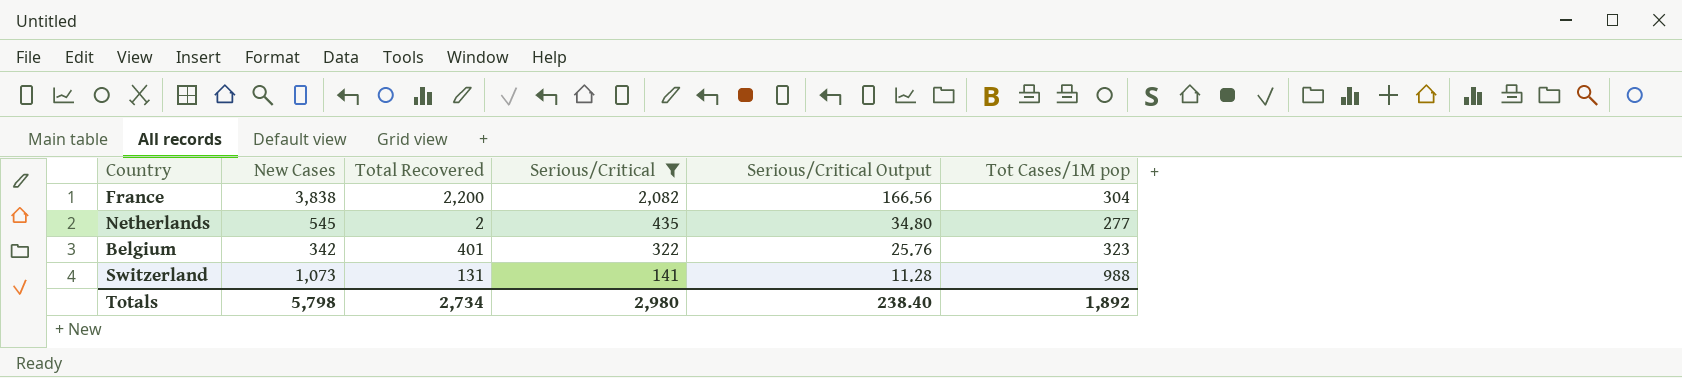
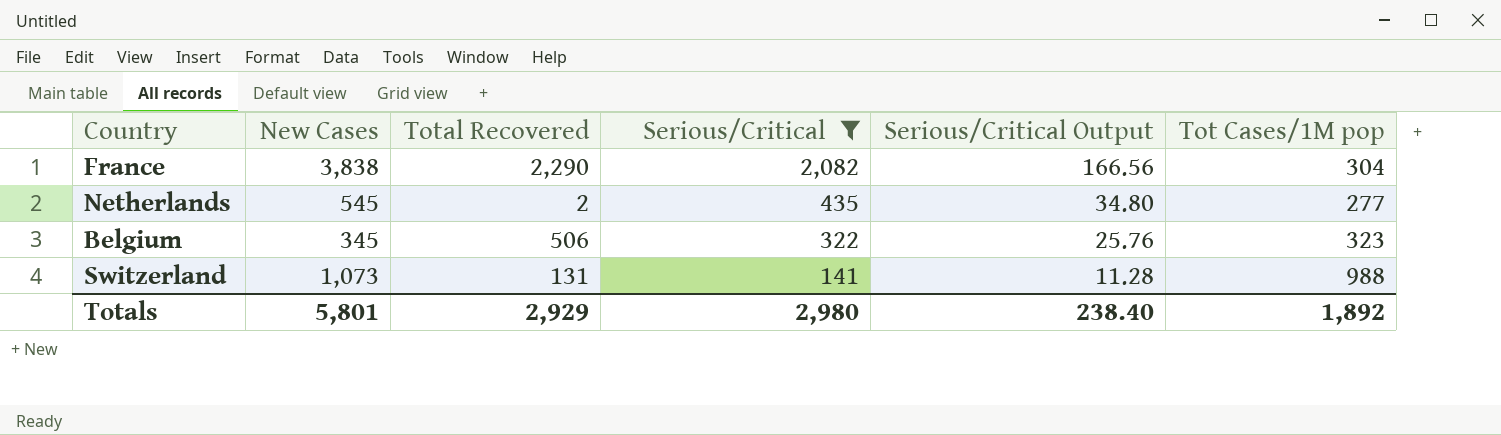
France | Total Recovered: 2,200 -> 2,290
Belgium | New Cases: 342 -> 345
Belgium | Total Recovered: 401 -> 506
Totals | New Cases: 5,798 -> 5,801
Totals | Total Recovered: 2,734 -> 2,929

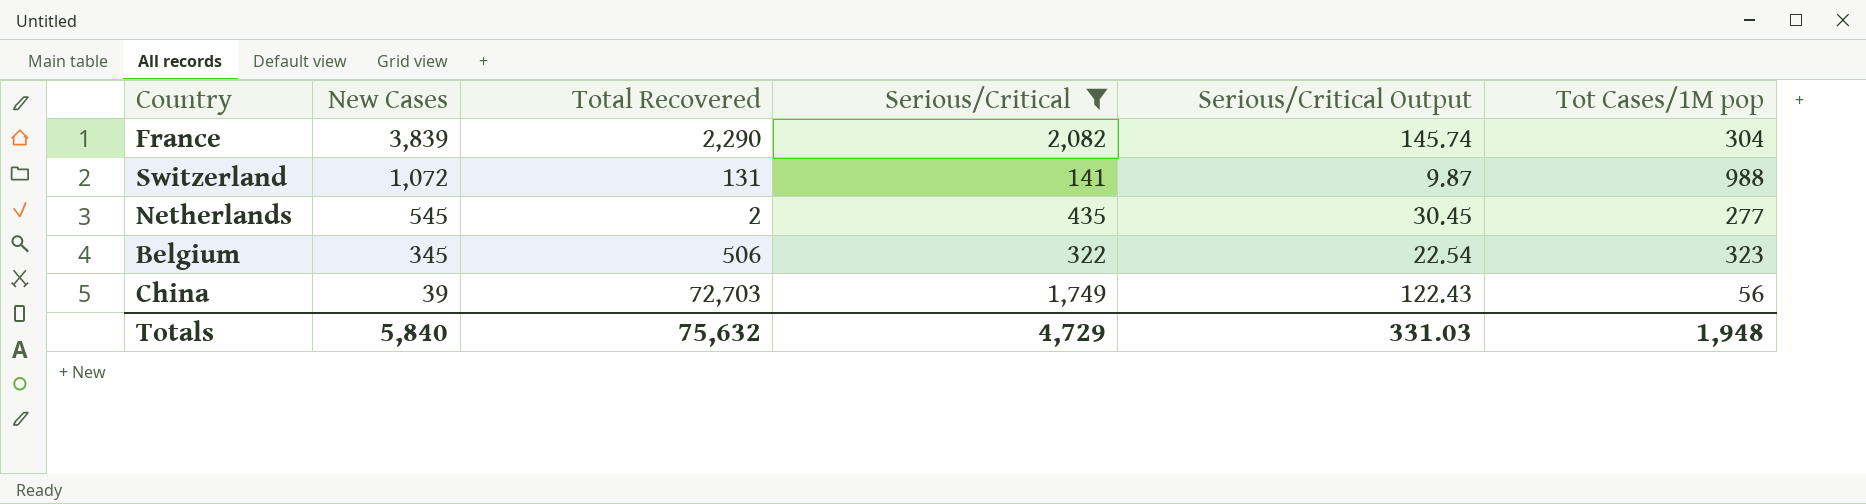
row order: Serious/Critical descending -> New Cases descending
column Serious/Critical Output | formula: [Serious/Critical] * 0.08 -> [Serious/Critical] * 0.07
France | New Cases: 3,838 -> 3,839
Switzerland | New Cases: 1,073 -> 1,072
row China: none -> 39 | 72,703 | 1,749 | 122.43 | 56
Totals | New Cases: 5,801 -> 5,840
Totals | Total Recovered: 2,929 -> 75,632
Totals | Serious/Critical: 2,980 -> 4,729
Totals | Serious/Critical Output: 238.40 -> 331.03
Totals | Tot Cases/1M pop: 1,892 -> 1,948

